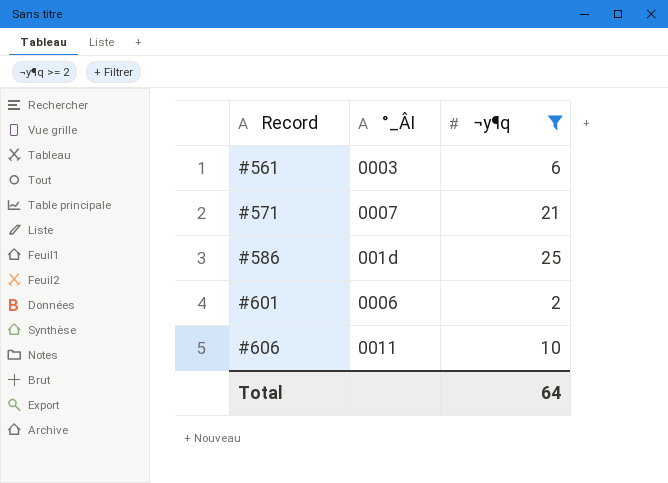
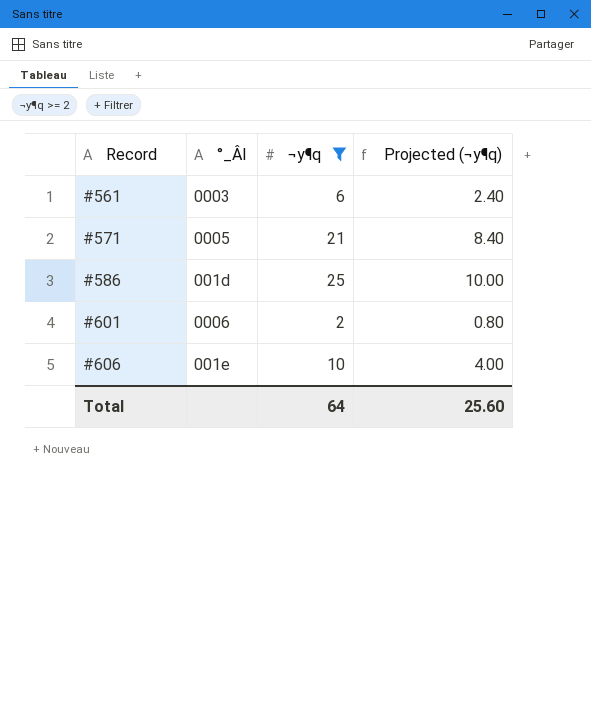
column Projected (¬y¶q) | formula: none -> [¬y¶q] * 0.4
#571 | °_ÂI: 0007 -> 0005
#606 | °_ÂI: 0011 -> 001e

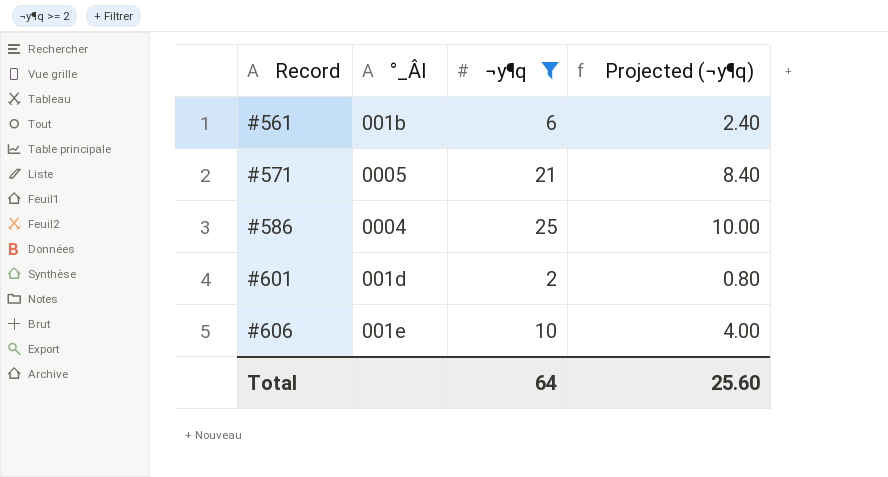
#561 | °_ÂI: 0003 -> 001b
#586 | °_ÂI: 001d -> 0004
#601 | °_ÂI: 0006 -> 001d

